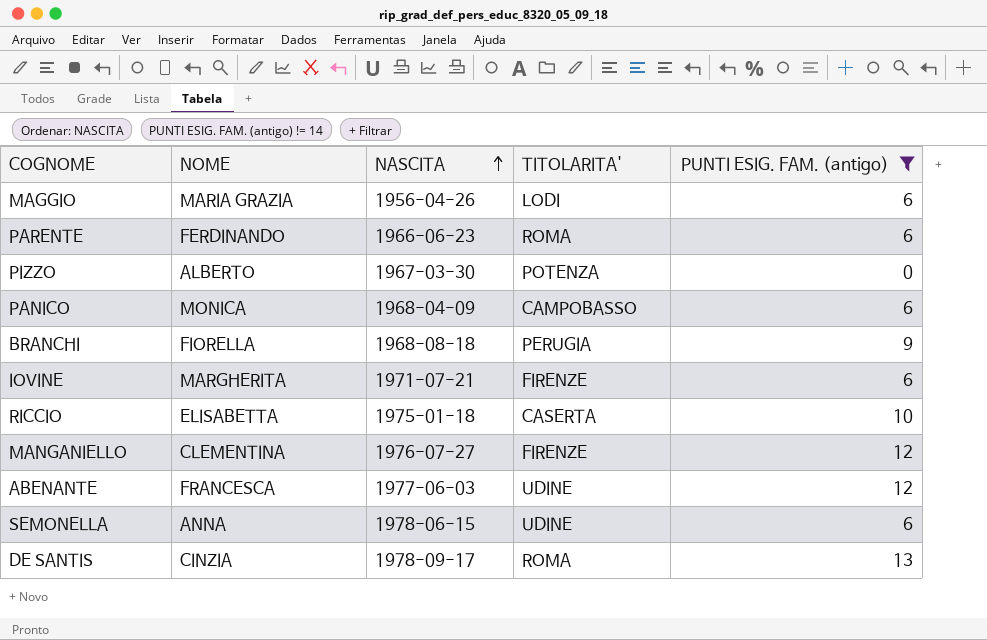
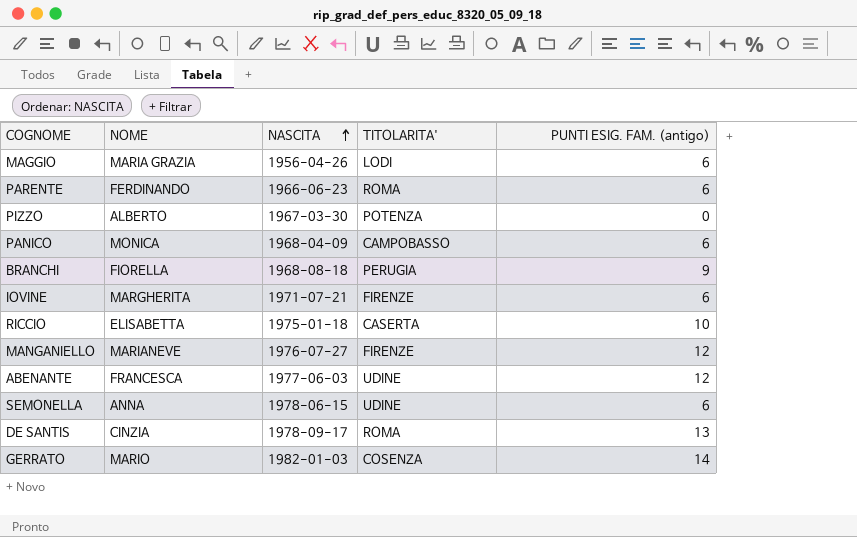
filter: PUNTI ESIG. FAM. (antigo) != 14 -> none
MANGANIELLO | NOME: CLEMENTINA -> MARIANEVE

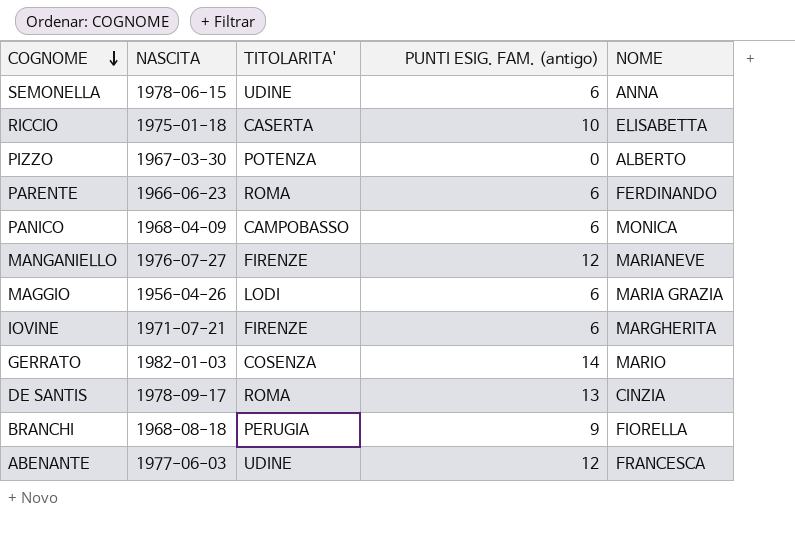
row order: NASCITA ascending -> COGNOME descending
column NOME | position: 2 -> 5

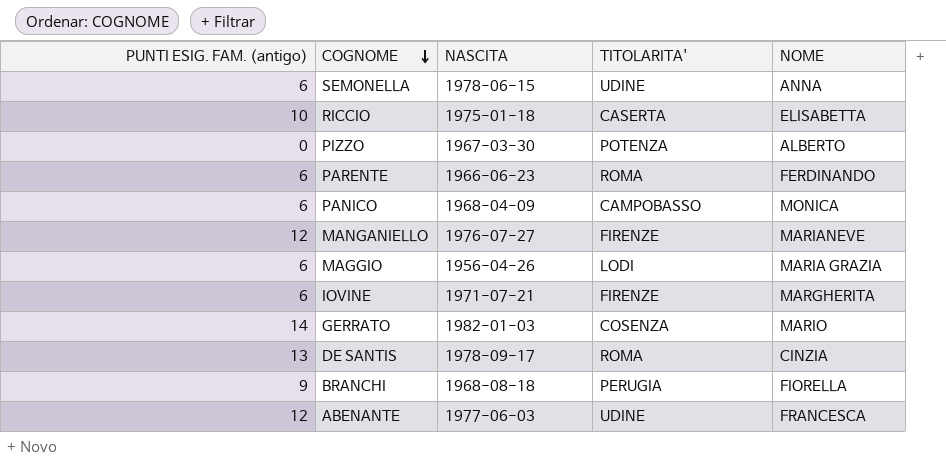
column PUNTI ESIG. FAM. (antigo) | position: 4 -> 1

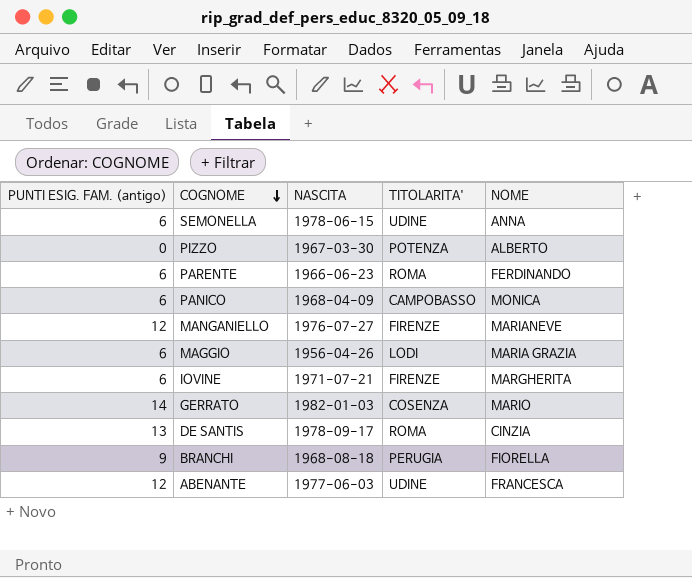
row RICCIO: 10 | 1975-01-18 | CASERTA | ELISABETTA -> none

